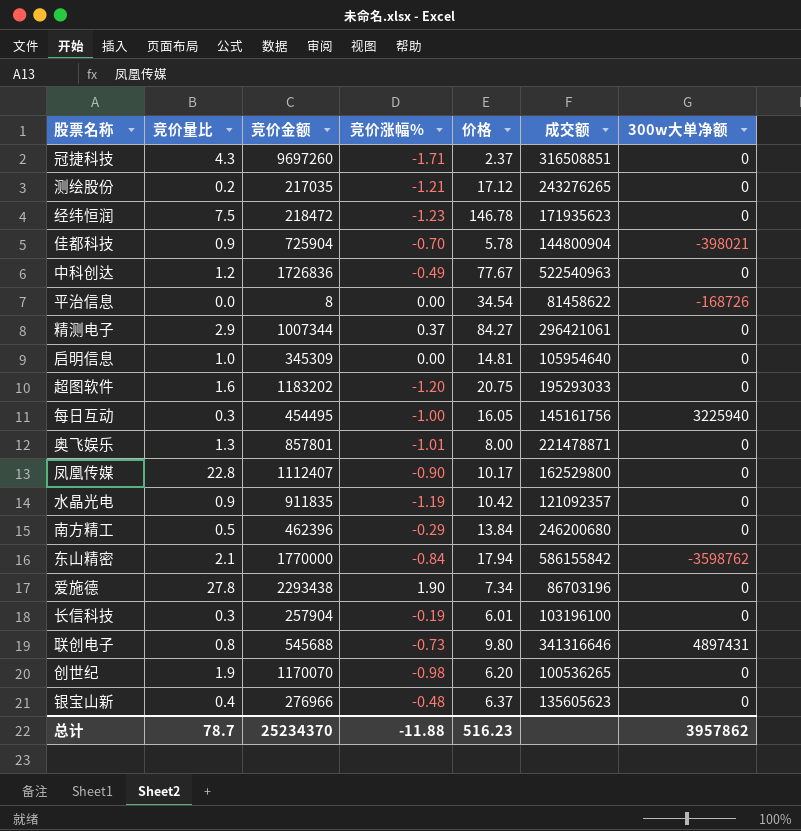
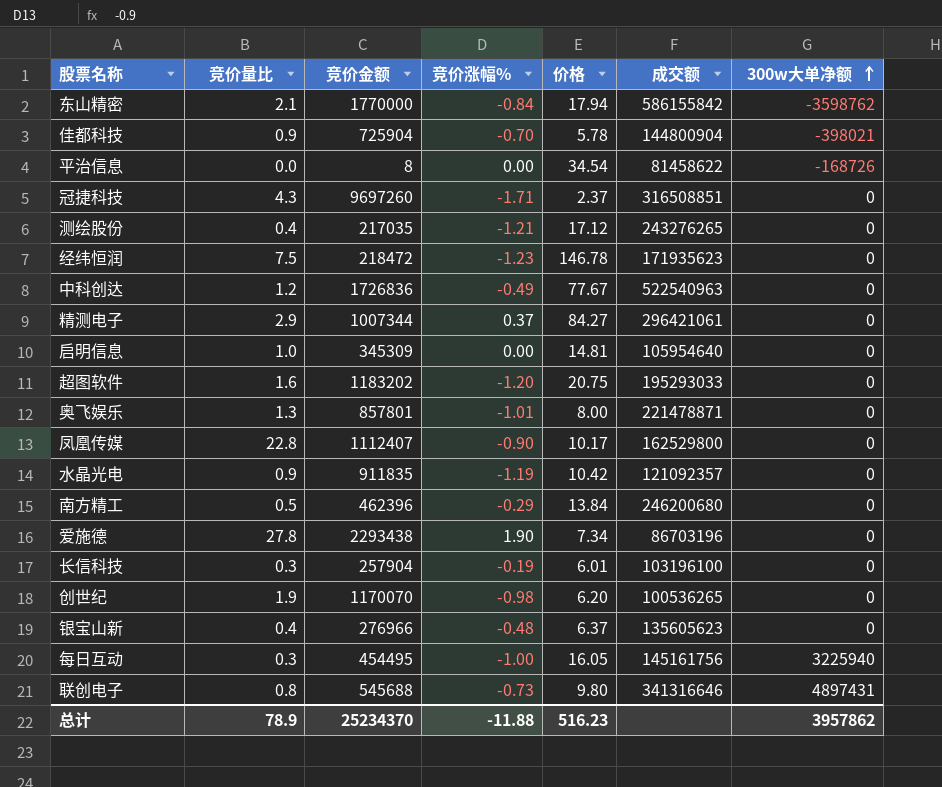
row order: none -> 300w大单净额 ascending
测绘股份 | 竞价量比: 0.2 -> 0.4
总计 | 竞价量比: 78.7 -> 78.9

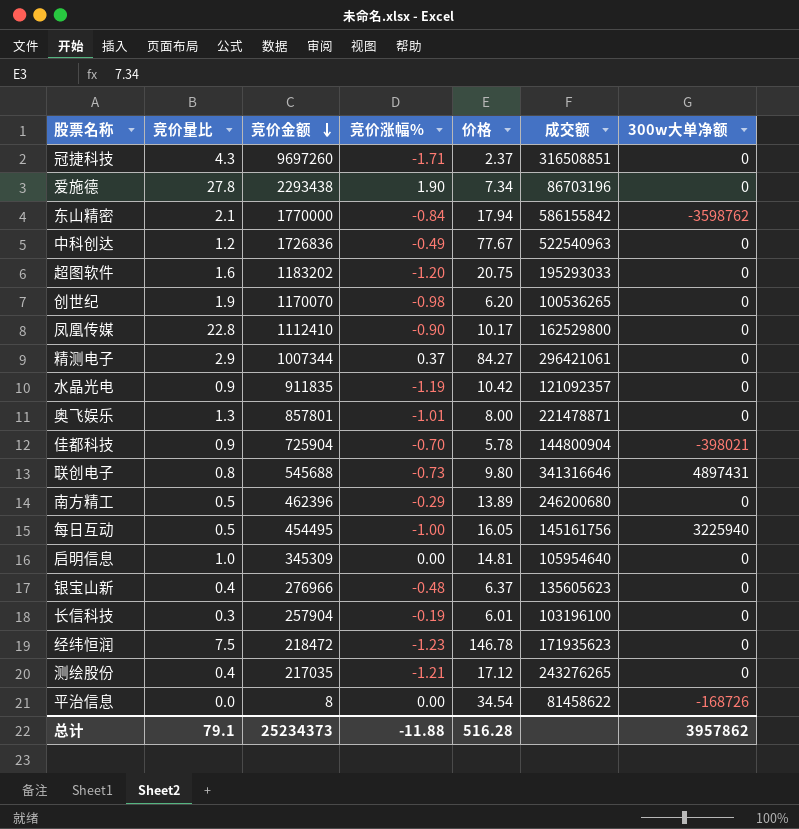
row order: 300w大单净额 ascending -> 竞价金额 descending
凤凰传媒 | 竞价金额: 1112407 -> 1112410
南方精工 | 价格: 13.84 -> 13.89
每日互动 | 竞价量比: 0.3 -> 0.5
总计 | 竞价量比: 78.9 -> 79.1
总计 | 竞价金额: 25234370 -> 25234373
总计 | 价格: 516.23 -> 516.28

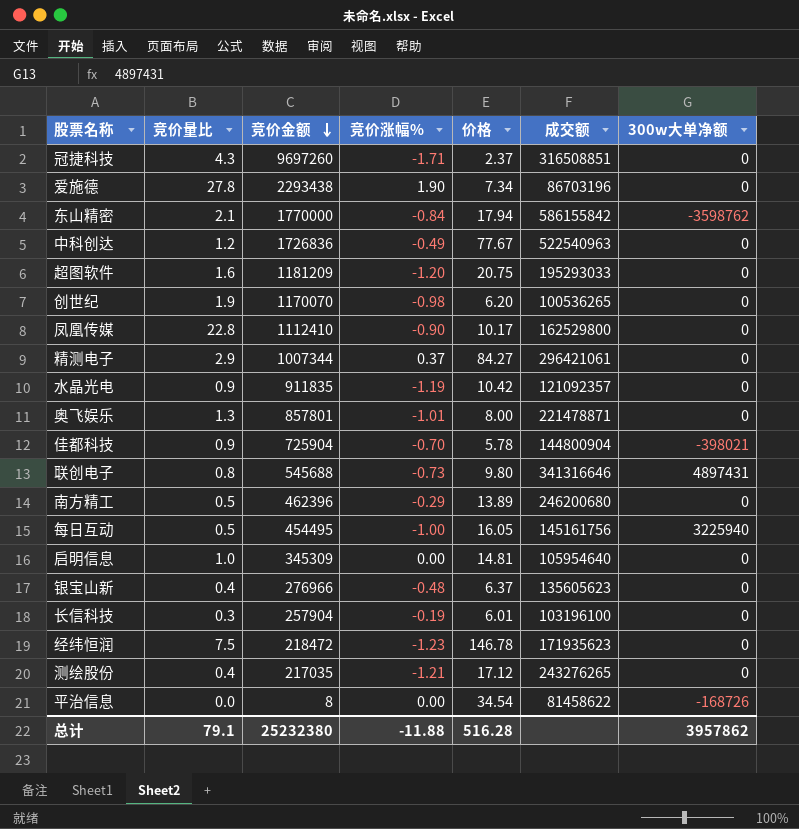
超图软件 | 竞价金额: 1183202 -> 1181209
总计 | 竞价金额: 25234373 -> 25232380

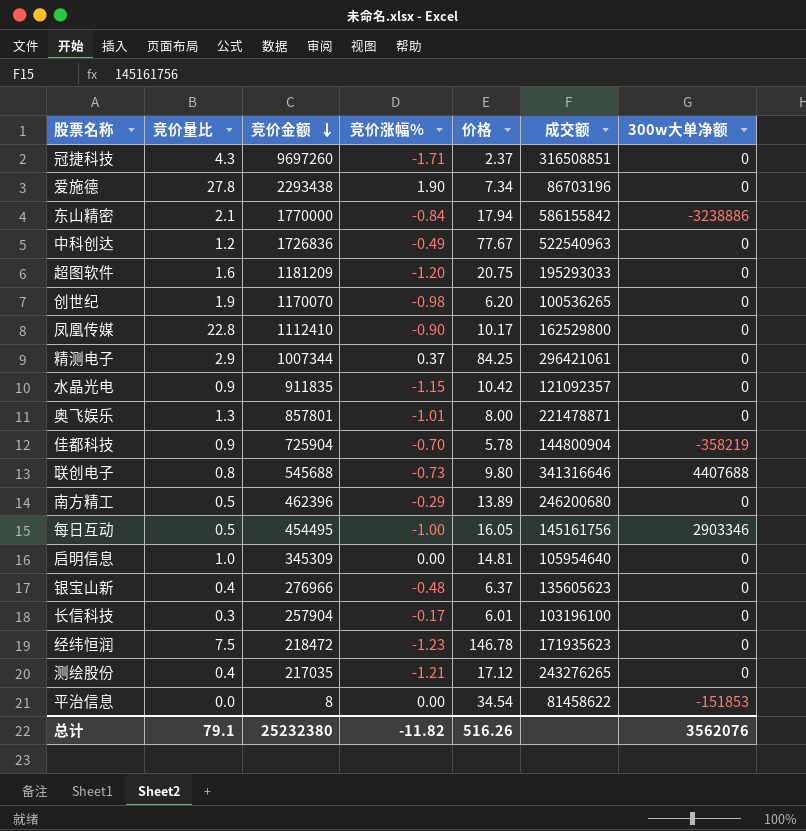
东山精密 | 300w大单净额: -3598762 -> -3238886
精测电子 | 价格: 84.27 -> 84.25
水晶光电 | 竞价涨幅%: -1.19 -> -1.15
佳都科技 | 300w大单净额: -398021 -> -358219
联创电子 | 300w大单净额: 4897431 -> 4407688
每日互动 | 300w大单净额: 3225940 -> 2903346
长信科技 | 竞价涨幅%: -0.19 -> -0.17
平治信息 | 300w大单净额: -168726 -> -151853
总计 | 竞价涨幅%: -11.88 -> -11.82
总计 | 价格: 516.28 -> 516.26
总计 | 300w大单净额: 3957862 -> 3562076

